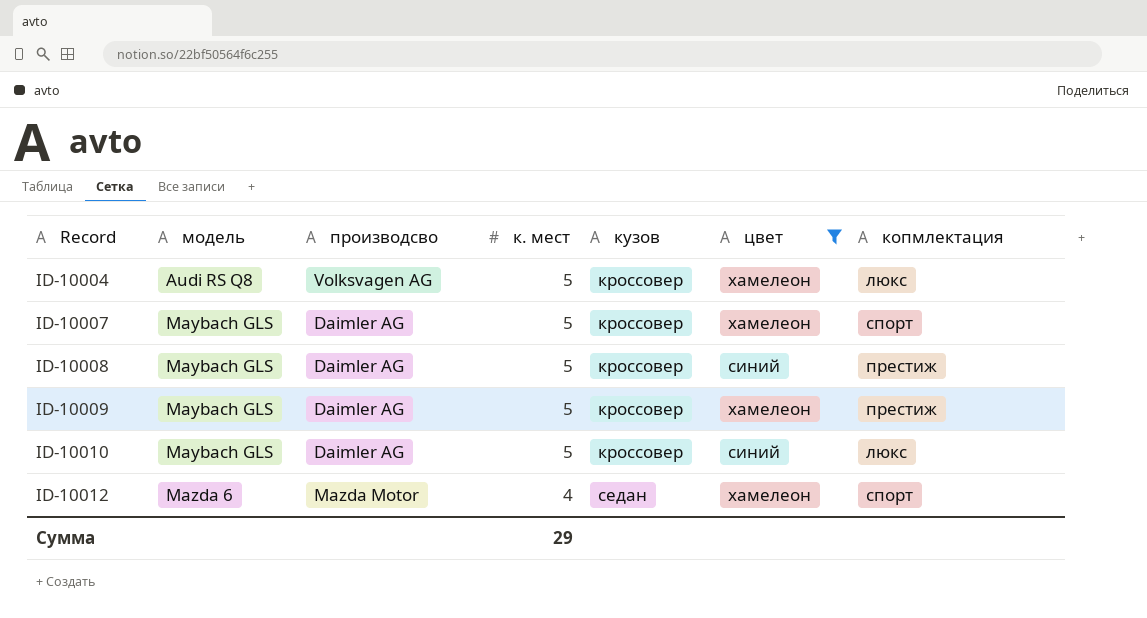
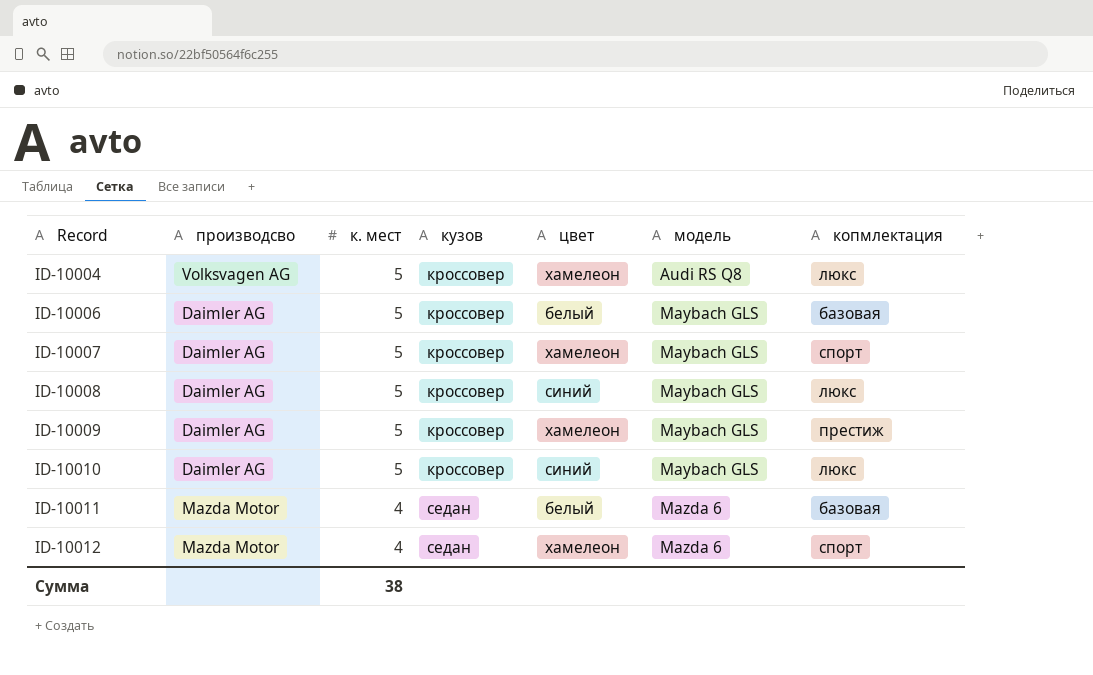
filter: цвет != белый -> none
column модель | position: 2 -> 6
ID-10008 | копмлектация: престиж -> люкс
Сумма | к. мест: 29 -> 38

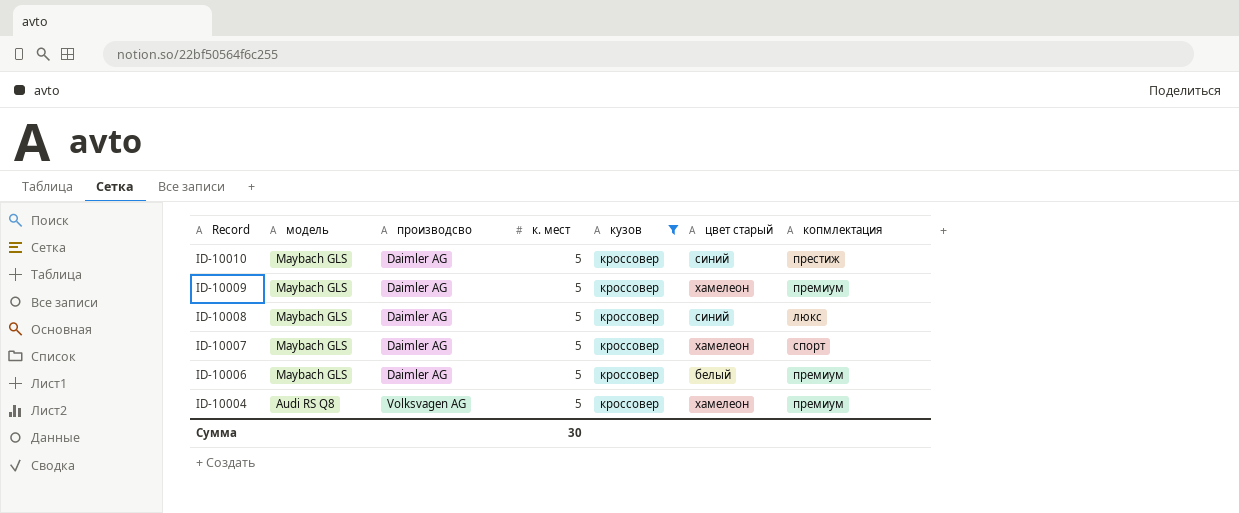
filter: none -> кузов = кроссовер
row order: Record ascending -> Record descending
column модель | position: 6 -> 2
column name: цвет -> цвет старый
ID-10010 | копмлектация: люкс -> престиж
ID-10009 | копмлектация: престиж -> премиум
ID-10006 | копмлектация: базовая -> премиум
ID-10004 | копмлектация: люкс -> премиум
Сумма | к. мест: 38 -> 30

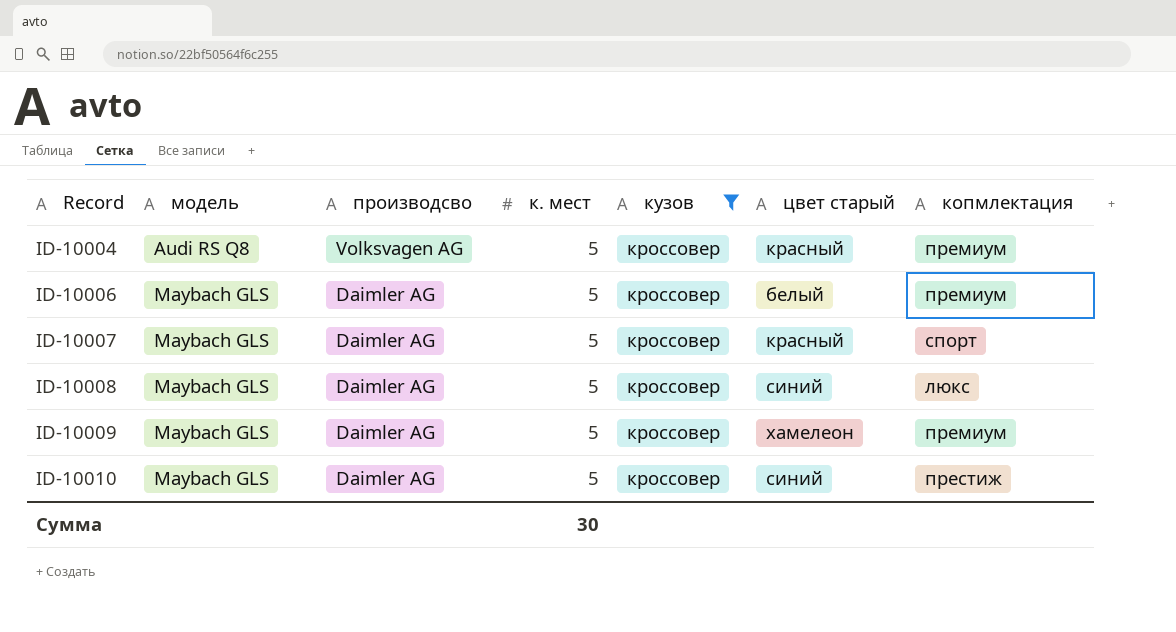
row order: Record descending -> Record ascending
ID-10004 | цвет старый: хамелеон -> красный
ID-10007 | цвет старый: хамелеон -> красный

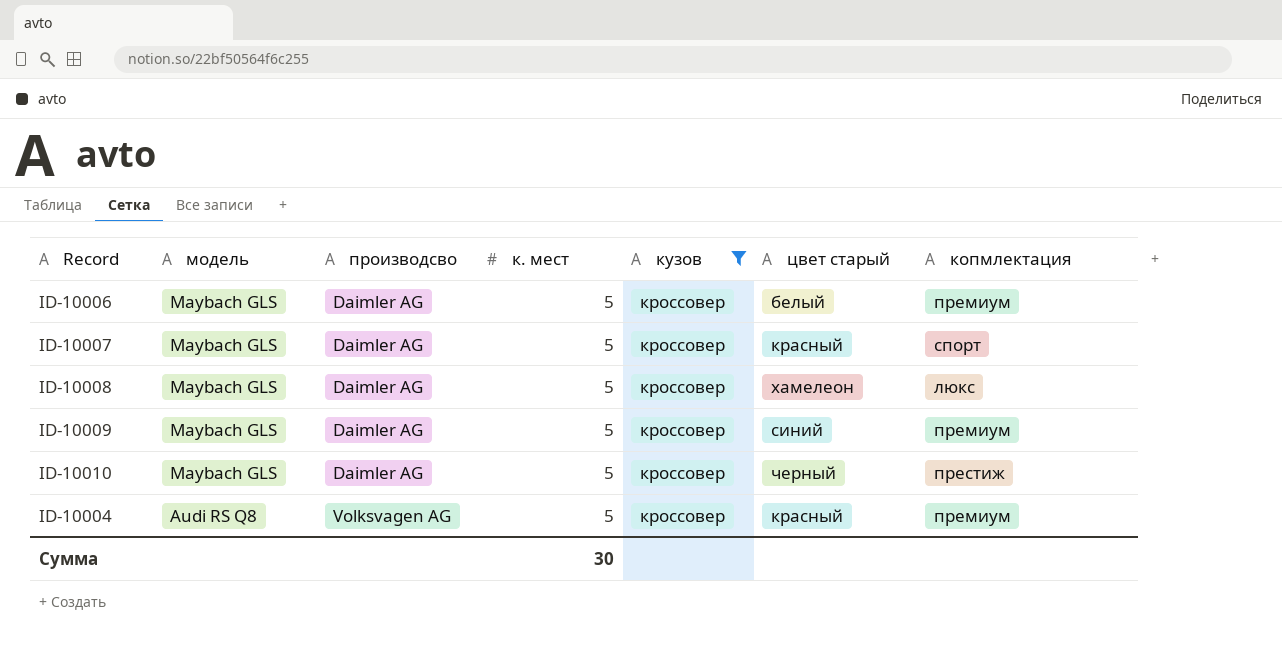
row order: Record ascending -> модель descending
ID-10008 | цвет старый: синий -> хамелеон
ID-10009 | цвет старый: хамелеон -> синий
ID-10010 | цвет старый: синий -> черный

